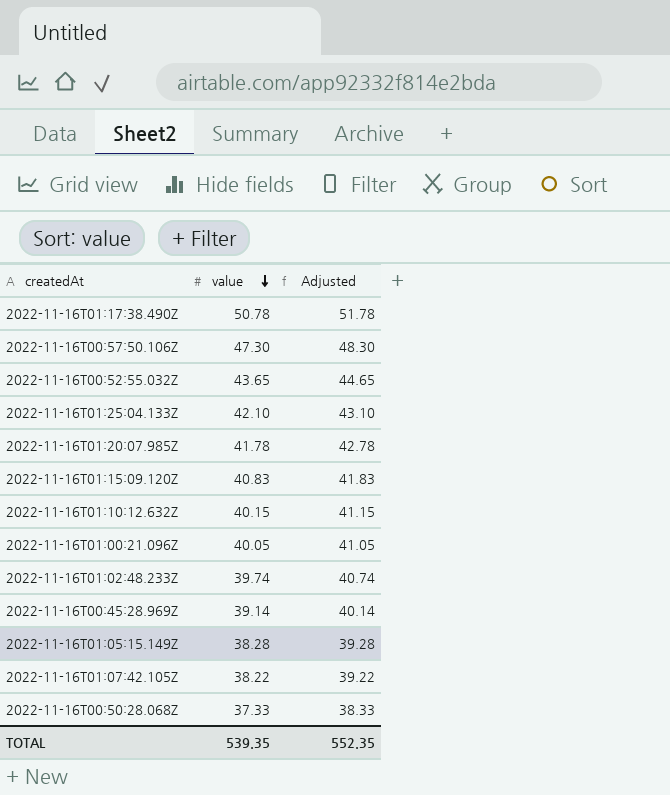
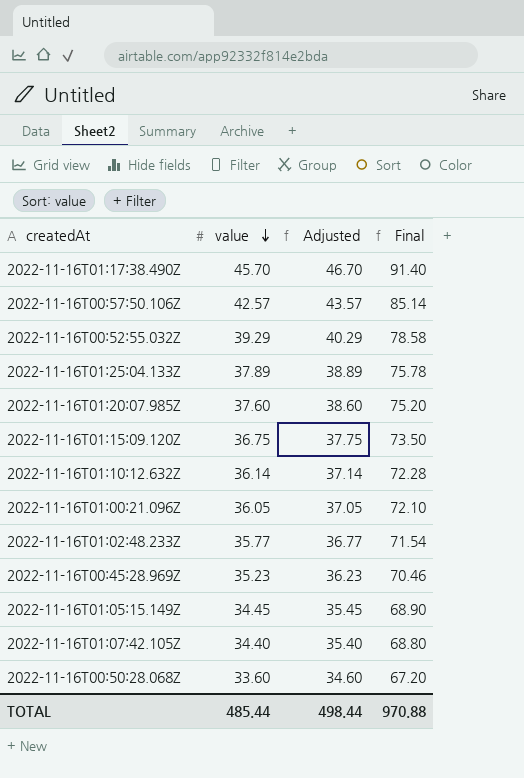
column Final | formula: none -> [value] * 2
2022-11-16T01:17:38.490Z | value: 50.78 -> 45.70
2022-11-16T01:17:38.490Z | Adjusted: 51.78 -> 46.70
2022-11-16T00:57:50.106Z | value: 47.30 -> 42.57
2022-11-16T00:57:50.106Z | Adjusted: 48.30 -> 43.57
2022-11-16T00:52:55.032Z | value: 43.65 -> 39.29
2022-11-16T00:52:55.032Z | Adjusted: 44.65 -> 40.29
2022-11-16T01:25:04.133Z | value: 42.10 -> 37.89
2022-11-16T01:25:04.133Z | Adjusted: 43.10 -> 38.89
2022-11-16T01:20:07.985Z | value: 41.78 -> 37.60
2022-11-16T01:20:07.985Z | Adjusted: 42.78 -> 38.60
2022-11-16T01:15:09.120Z | value: 40.83 -> 36.75
2022-11-16T01:15:09.120Z | Adjusted: 41.83 -> 37.75
2022-11-16T01:10:12.632Z | value: 40.15 -> 36.14
2022-11-16T01:10:12.632Z | Adjusted: 41.15 -> 37.14
2022-11-16T01:00:21.096Z | value: 40.05 -> 36.05
2022-11-16T01:00:21.096Z | Adjusted: 41.05 -> 37.05
2022-11-16T01:02:48.233Z | value: 39.74 -> 35.77
2022-11-16T01:02:48.233Z | Adjusted: 40.74 -> 36.77
2022-11-16T00:45:28.969Z | value: 39.14 -> 35.23
2022-11-16T00:45:28.969Z | Adjusted: 40.14 -> 36.23
2022-11-16T01:05:15.149Z | value: 38.28 -> 34.45
2022-11-16T01:05:15.149Z | Adjusted: 39.28 -> 35.45
2022-11-16T01:07:42.105Z | value: 38.22 -> 34.40
2022-11-16T01:07:42.105Z | Adjusted: 39.22 -> 35.40
2022-11-16T00:50:28.068Z | value: 37.33 -> 33.60
2022-11-16T00:50:28.068Z | Adjusted: 38.33 -> 34.60
TOTAL | value: 539.35 -> 485.44
TOTAL | Adjusted: 552.35 -> 498.44

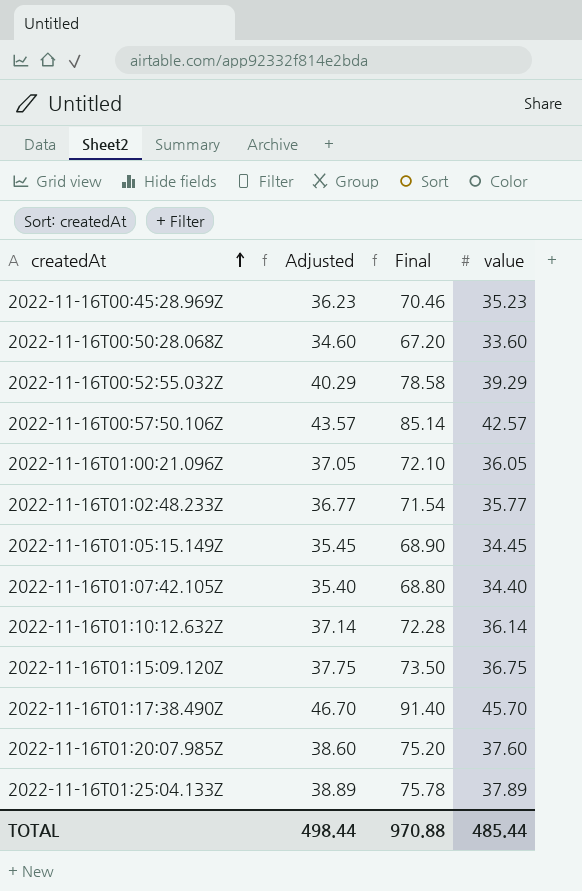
row order: value descending -> createdAt ascending
column value | position: 2 -> 4

